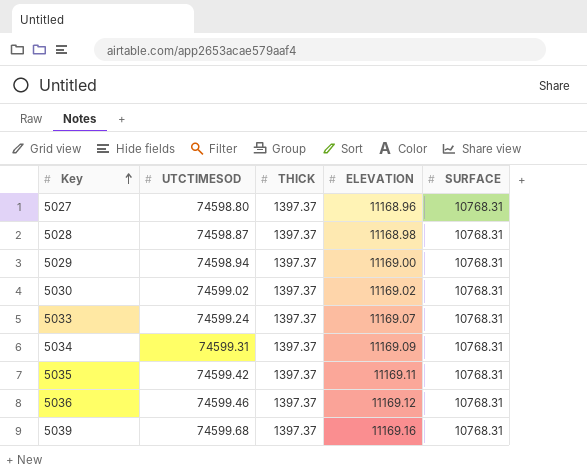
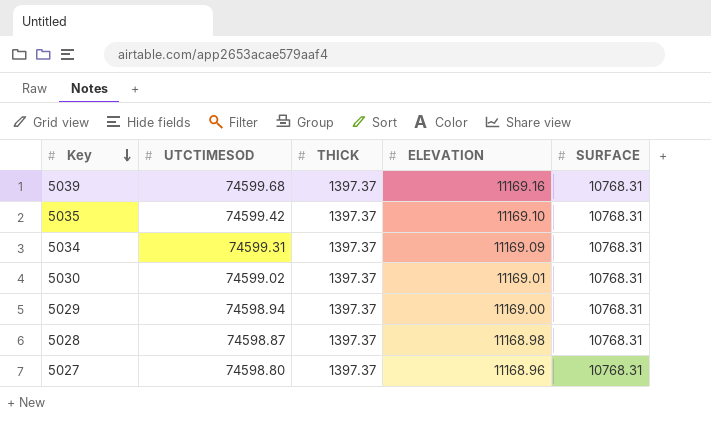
row order: Key ascending -> Key descending
row 5033: 74599.24 | 1397.37 | 11169.07 | 10768.31 -> none
row 5036: 74599.46 | 1397.37 | 11169.12 | 10768.31 -> none
5035 | ELEVATION: 11169.11 -> 11169.10
5030 | ELEVATION: 11169.02 -> 11169.01

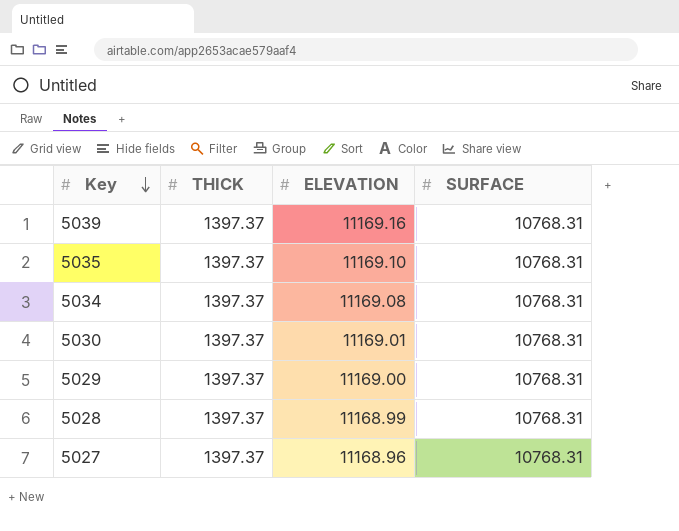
column UTCTIMESOD | position: 2 -> none
5034 | ELEVATION: 11169.09 -> 11169.08
5028 | ELEVATION: 11168.98 -> 11168.99

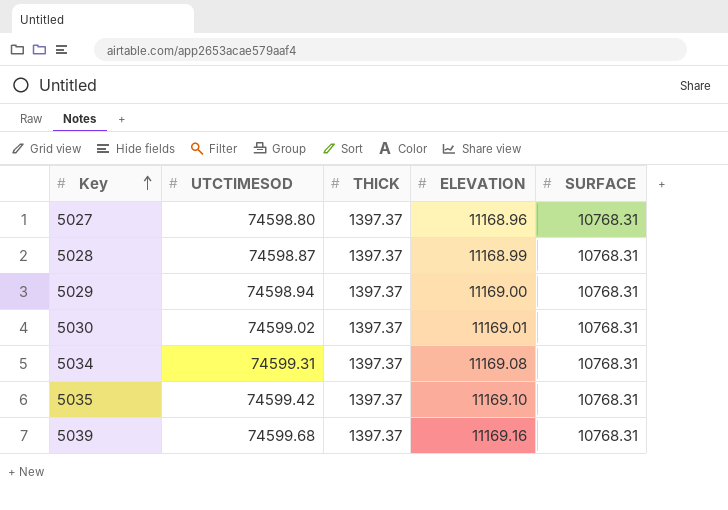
row order: Key descending -> Key ascending
column UTCTIMESOD | position: none -> 2

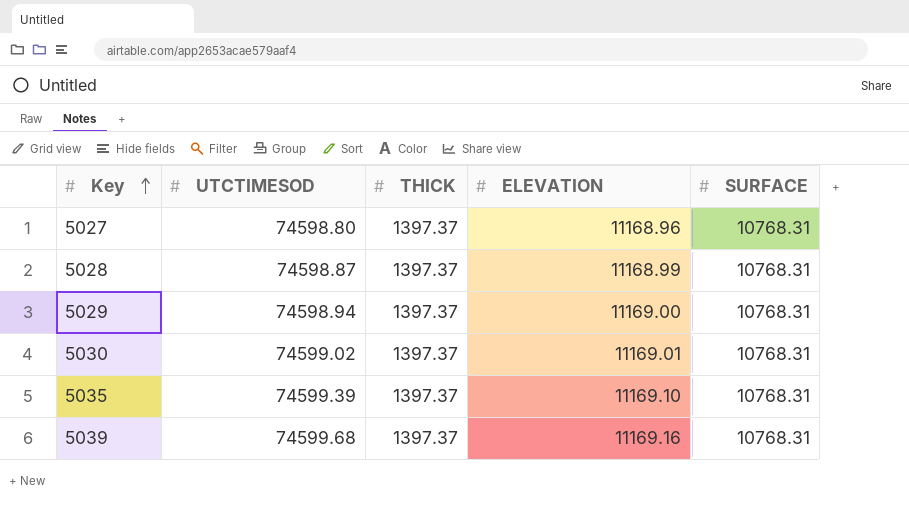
row 5034: 74599.31 | 1397.37 | 11169.08 | 10768.31 -> none
5035 | UTCTIMESOD: 74599.42 -> 74599.39

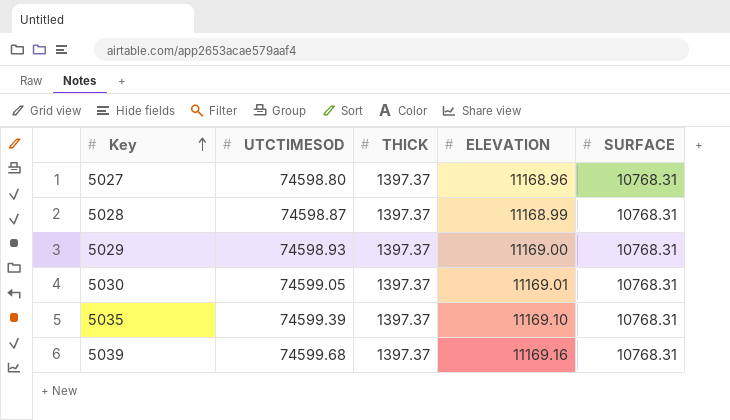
5029 | UTCTIMESOD: 74598.94 -> 74598.93
5030 | UTCTIMESOD: 74599.02 -> 74599.05

